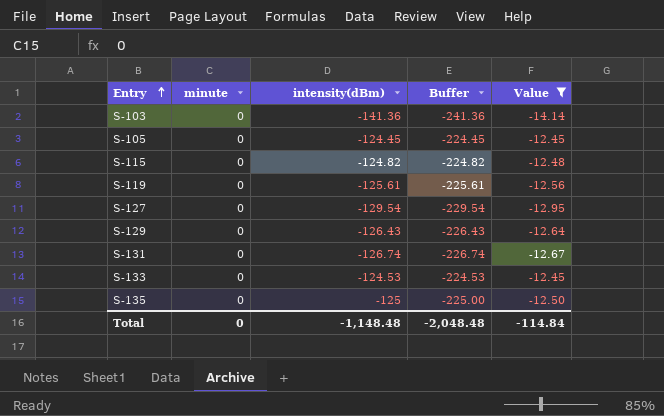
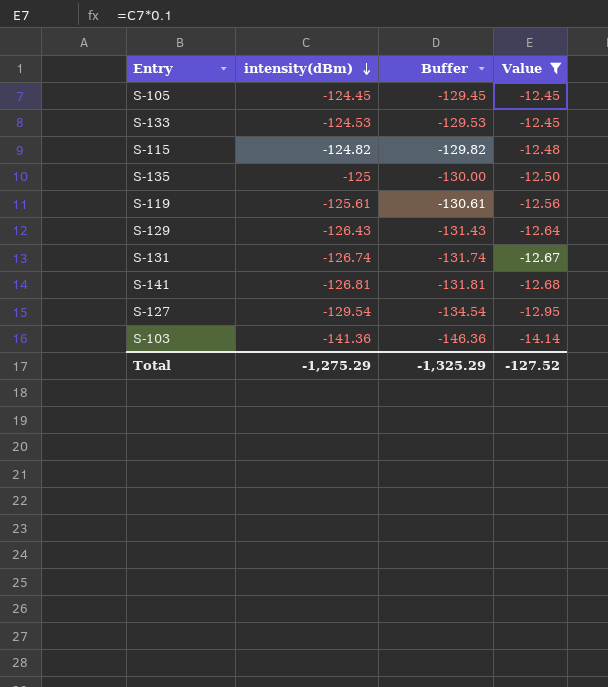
row order: Entry ascending -> intensity(dBm) descending
column minute | position: 2 -> none
column Buffer | formula: [intensity(dBm)] - 100 -> [intensity(dBm)] - 5
row S-141: none -> -126.81 | -131.81 | -12.68
Total | intensity(dBm): -1,148.48 -> -1,275.29
Total | Buffer: -2,048.48 -> -1,325.29
Total | Value: -114.84 -> -127.52

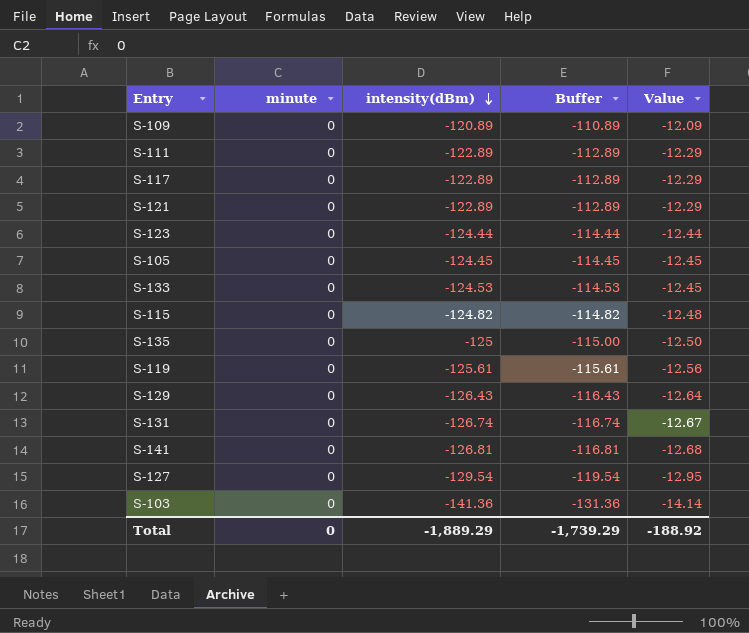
filter: Value <= -12.45 -> none
column minute | position: none -> 2
column Buffer | formula: [intensity(dBm)] - 5 -> [intensity(dBm)] + 10
Total | intensity(dBm): -1,275.29 -> -1,889.29
Total | Buffer: -1,325.29 -> -1,739.29
Total | Value: -127.52 -> -188.92

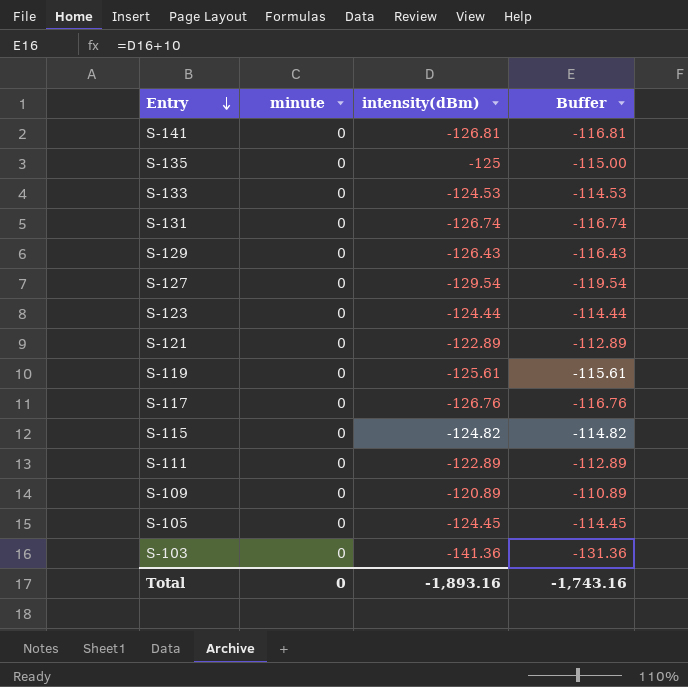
row order: intensity(dBm) descending -> Entry descending
column Value | formula: [intensity(dBm)] * 0.1 -> none
S-117 | intensity(dBm): -122.89 -> -126.76
S-117 | Buffer: -112.89 -> -116.76
Total | intensity(dBm): -1,889.29 -> -1,893.16
Total | Buffer: -1,739.29 -> -1,743.16

